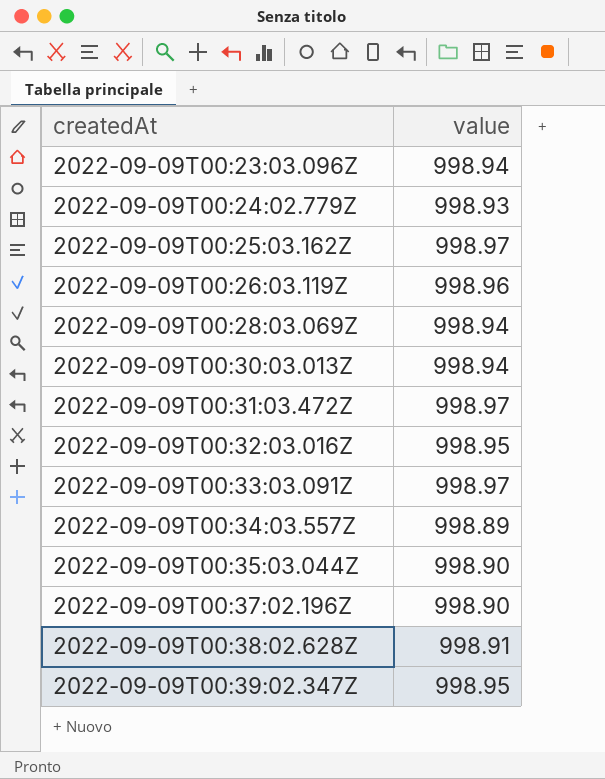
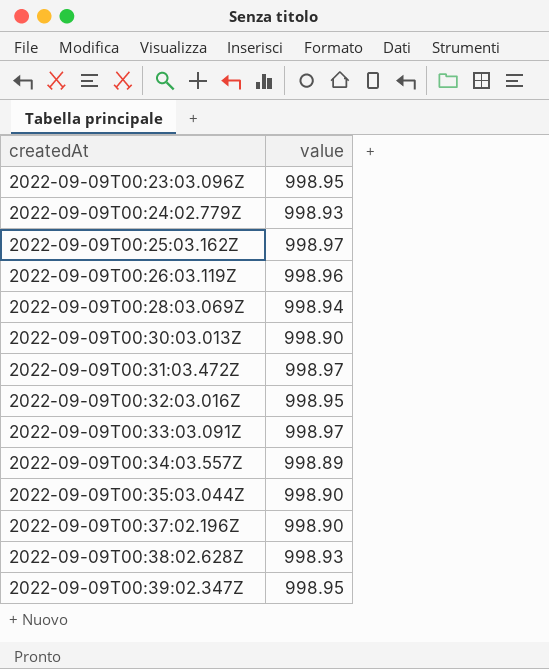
2022-09-09T00:23:03.096Z | value: 998.94 -> 998.95
2022-09-09T00:30:03.013Z | value: 998.94 -> 998.90
2022-09-09T00:38:02.628Z | value: 998.91 -> 998.93

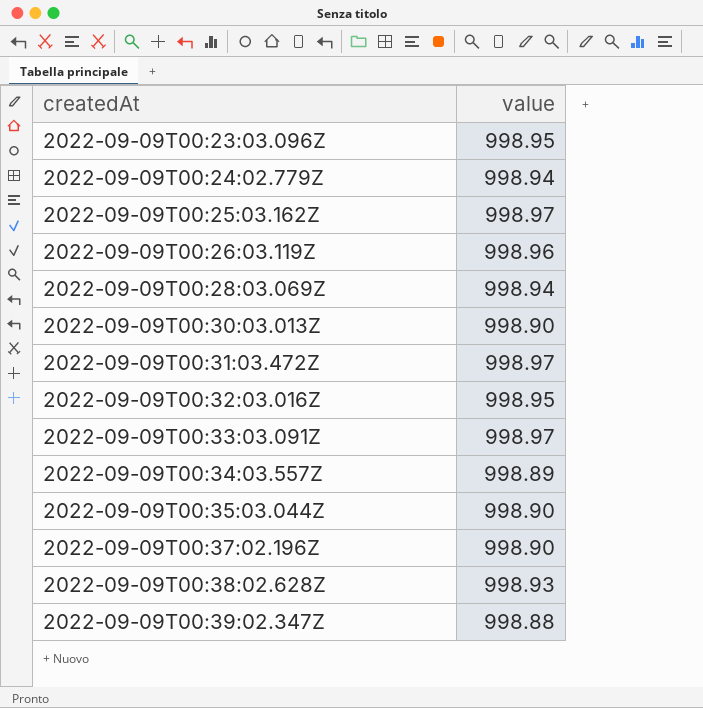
2022-09-09T00:24:02.779Z | value: 998.93 -> 998.94
2022-09-09T00:39:02.347Z | value: 998.95 -> 998.88

